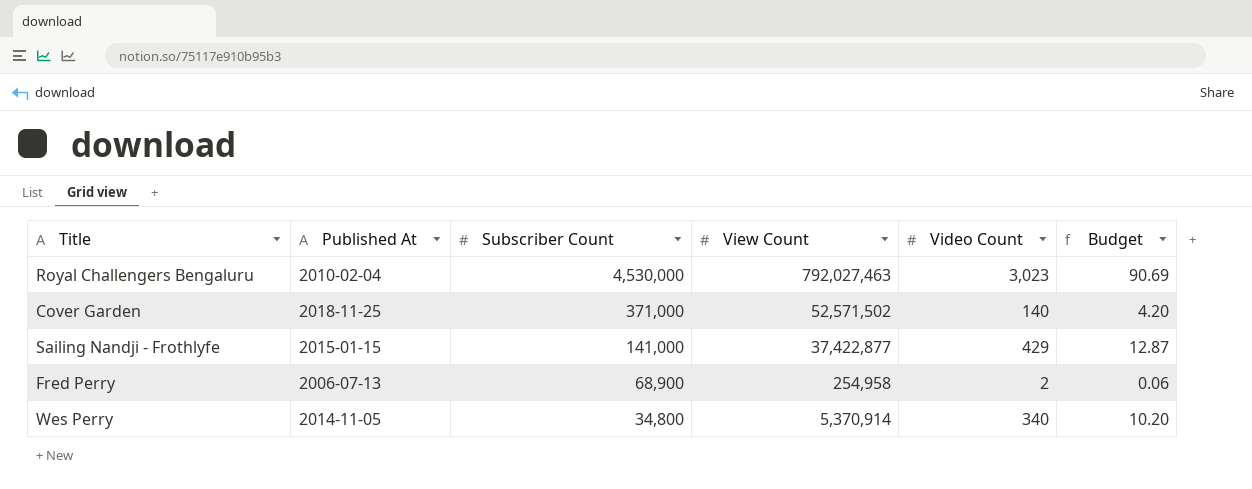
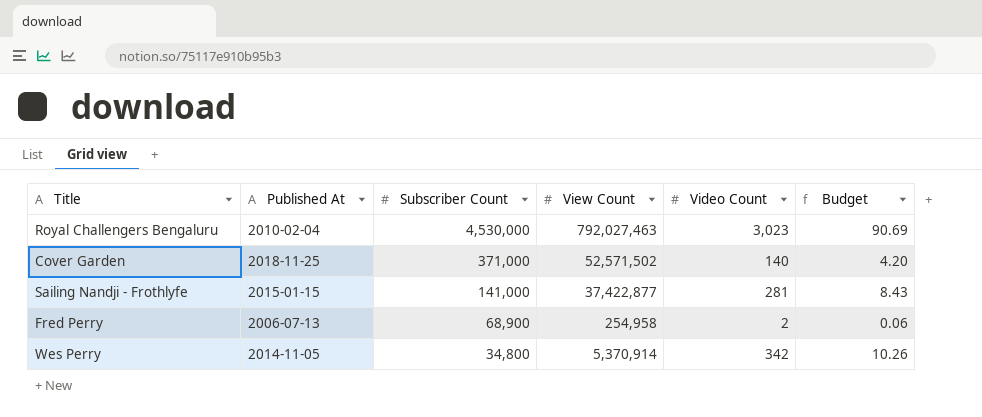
Sailing Nandji - Frothlyfe | Video Count: 429 -> 281
Sailing Nandji - Frothlyfe | Budget: 12.87 -> 8.43
Wes Perry | Video Count: 340 -> 342
Wes Perry | Budget: 10.20 -> 10.26

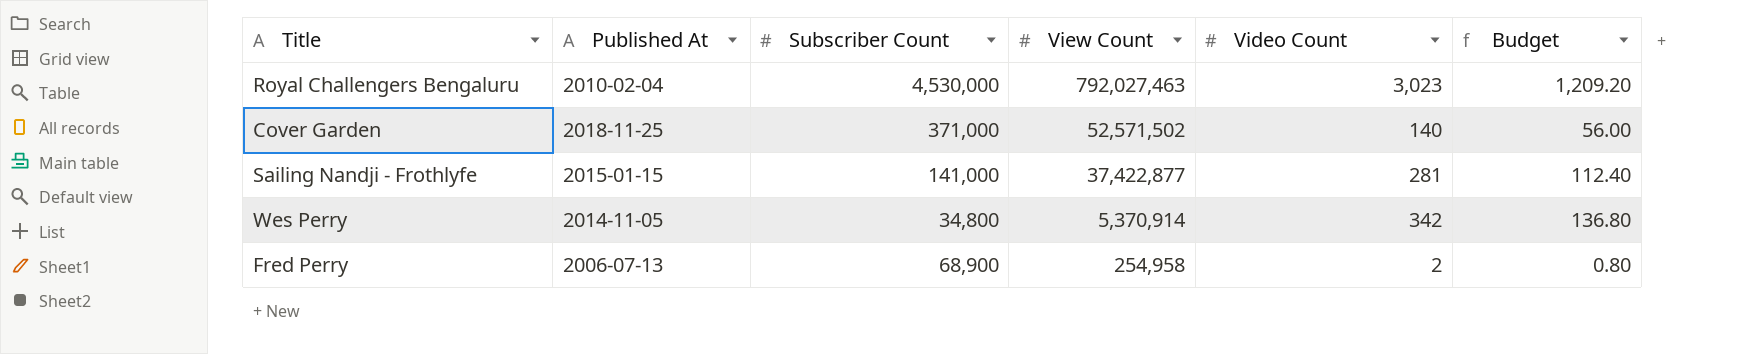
row order: Subscriber Count descending -> View Count descending
column Budget | formula: [Video Count] * 0.03 -> [Video Count] * 0.4

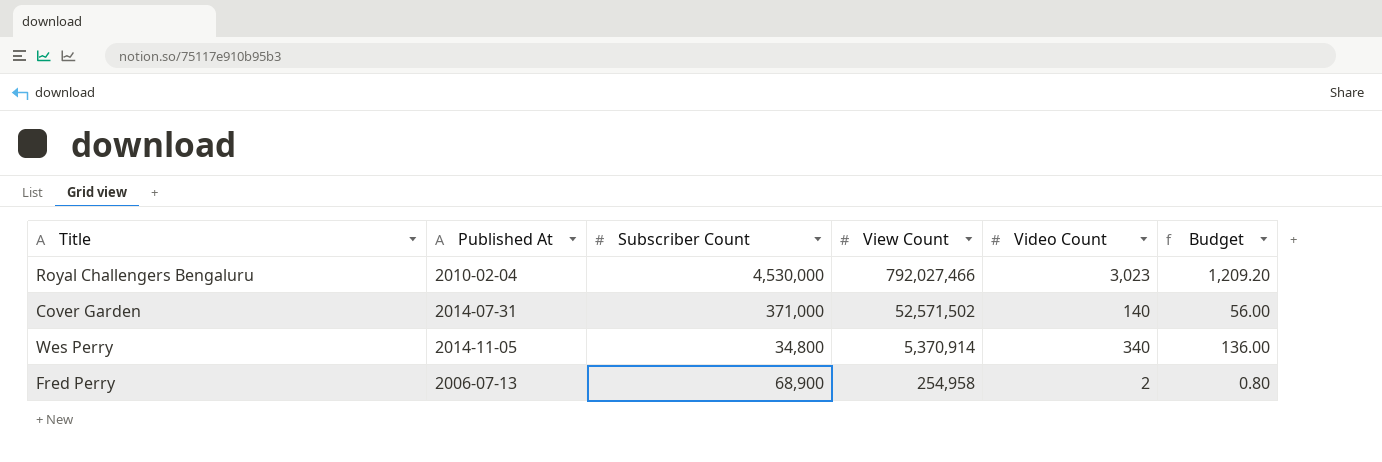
row Sailing Nandji - Frothlyfe: 2015-01-15 | 141,000 | 37,422,877 | 281 | 112.40 -> none
Royal Challengers Bengaluru | View Count: 792,027,463 -> 792,027,466
Cover Garden | Published At: 2018-11-25 -> 2014-07-31
Wes Perry | Video Count: 342 -> 340
Wes Perry | Budget: 136.80 -> 136.00

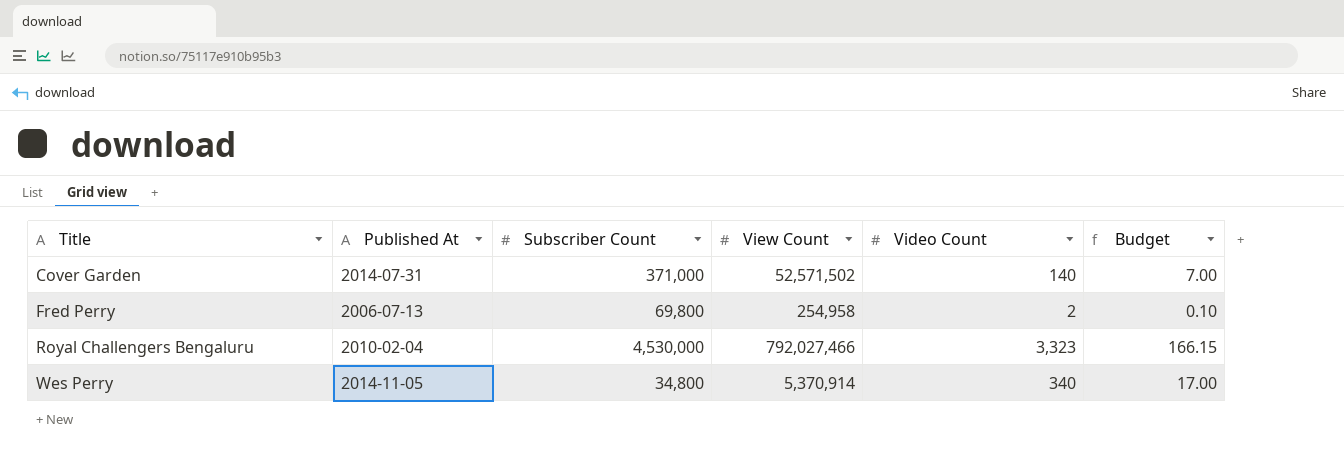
row order: View Count descending -> Title ascending
column Budget | formula: [Video Count] * 0.4 -> [Video Count] * 0.05
Fred Perry | Subscriber Count: 68,900 -> 69,800
Royal Challengers Bengaluru | Video Count: 3,023 -> 3,323

